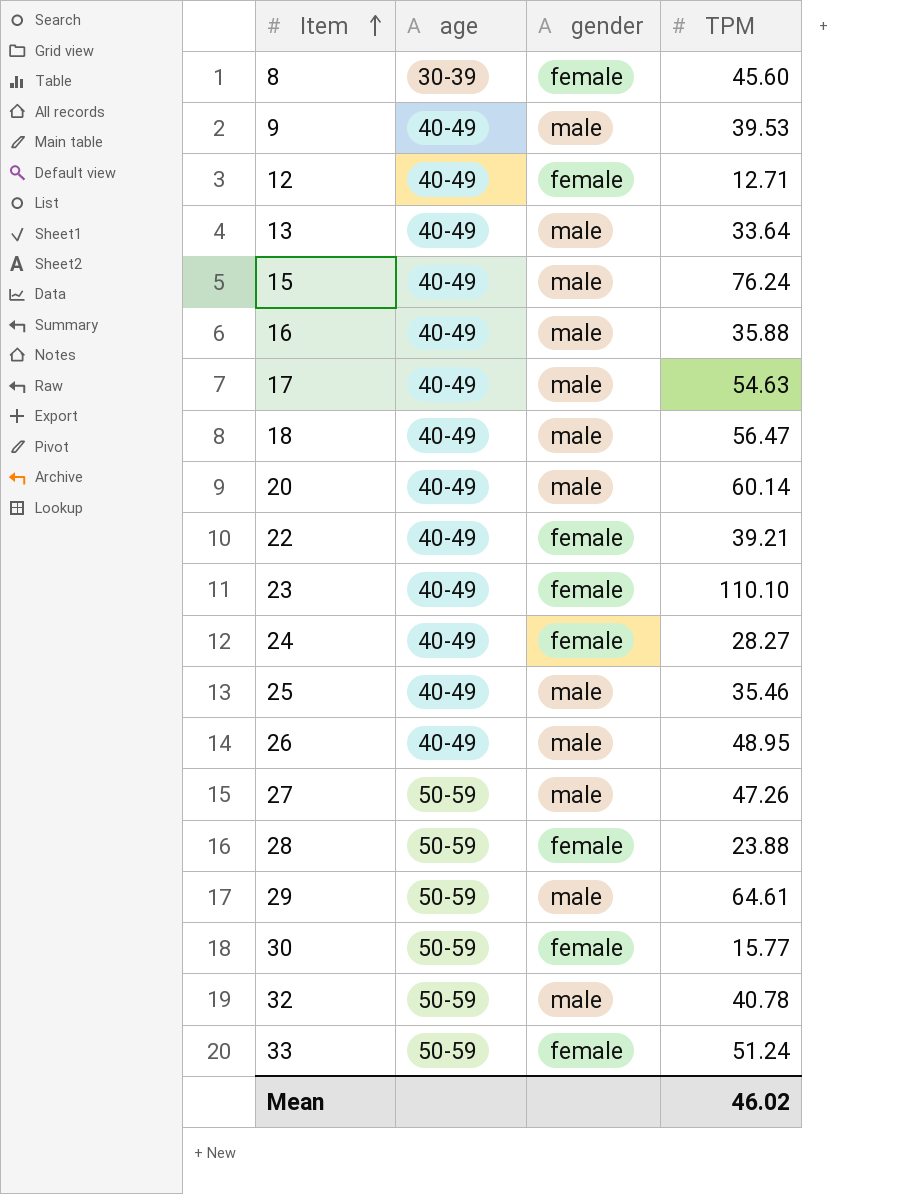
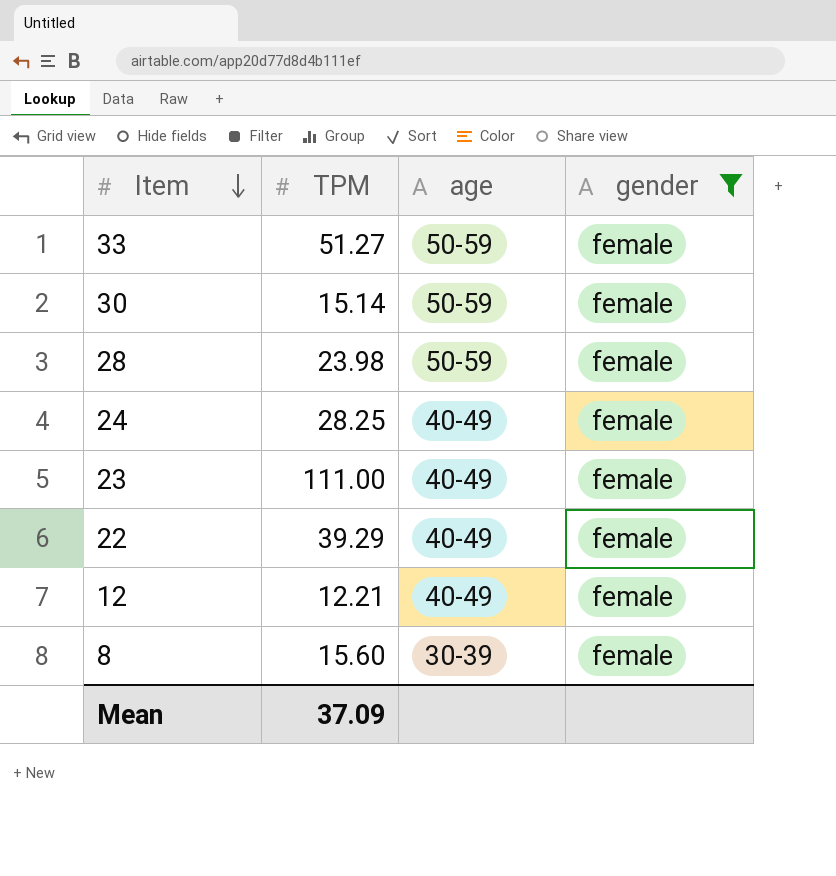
filter: none -> gender = female
row order: Item ascending -> Item descending
column TPM | position: 4 -> 2
33 | TPM: 51.24 -> 51.27
30 | TPM: 15.77 -> 15.14
28 | TPM: 23.88 -> 23.98
24 | TPM: 28.27 -> 28.25
23 | TPM: 110.10 -> 111.00
22 | TPM: 39.21 -> 39.29
12 | TPM: 12.71 -> 12.21
8 | TPM: 45.60 -> 15.60
Mean | TPM: 46.02 -> 37.09

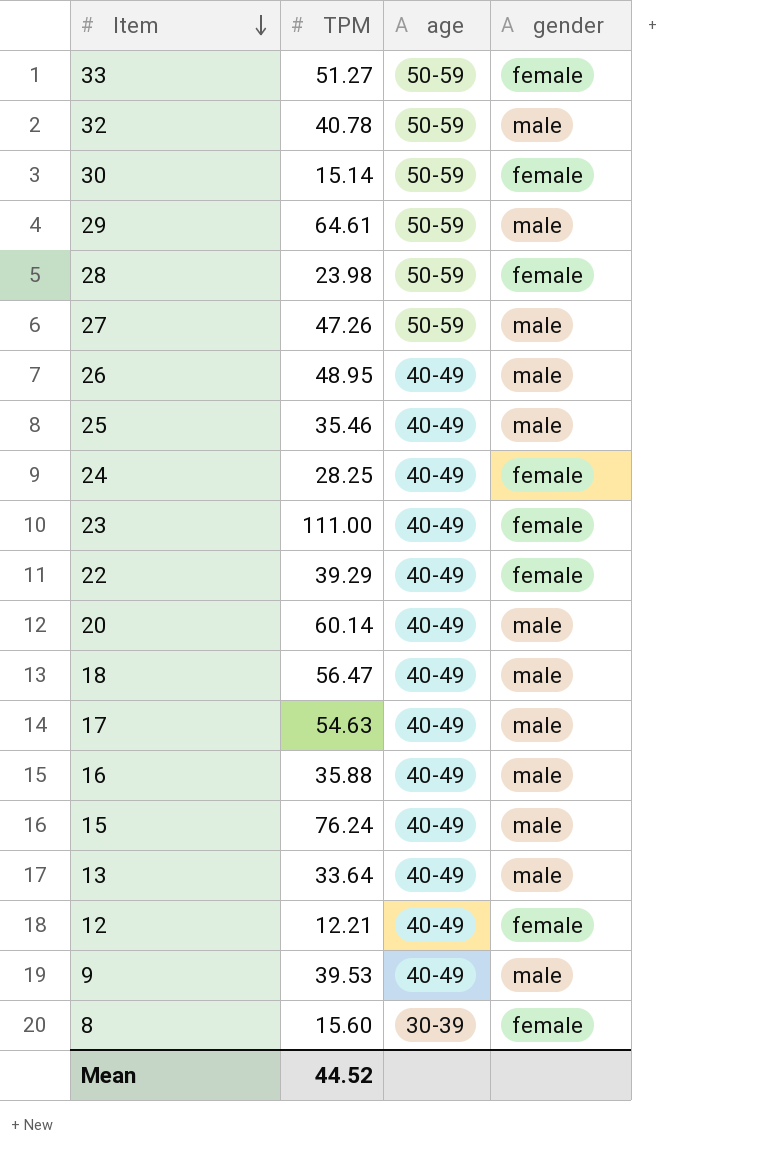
filter: gender = female -> none
Mean | TPM: 37.09 -> 44.52

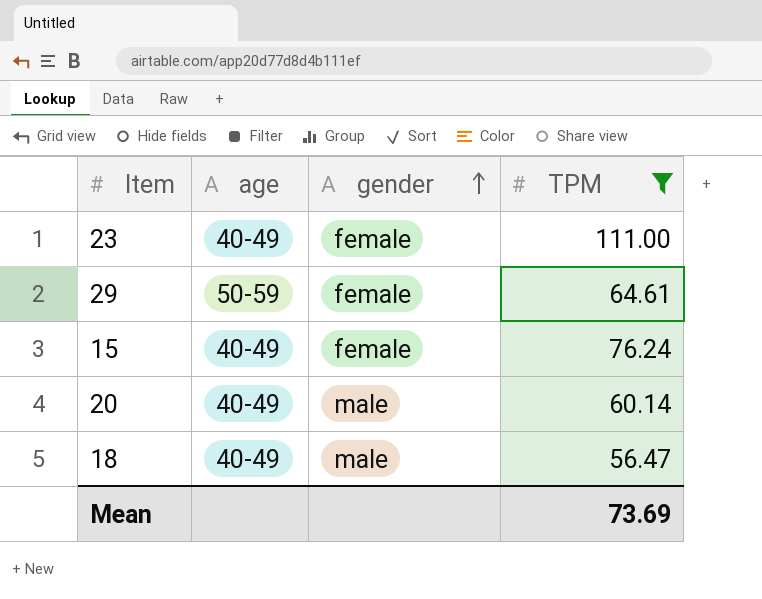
filter: none -> TPM >= 56.47
row order: Item descending -> gender ascending
column TPM | position: 2 -> 4
29 | gender: male -> female
15 | gender: male -> female
Mean | TPM: 44.52 -> 73.69

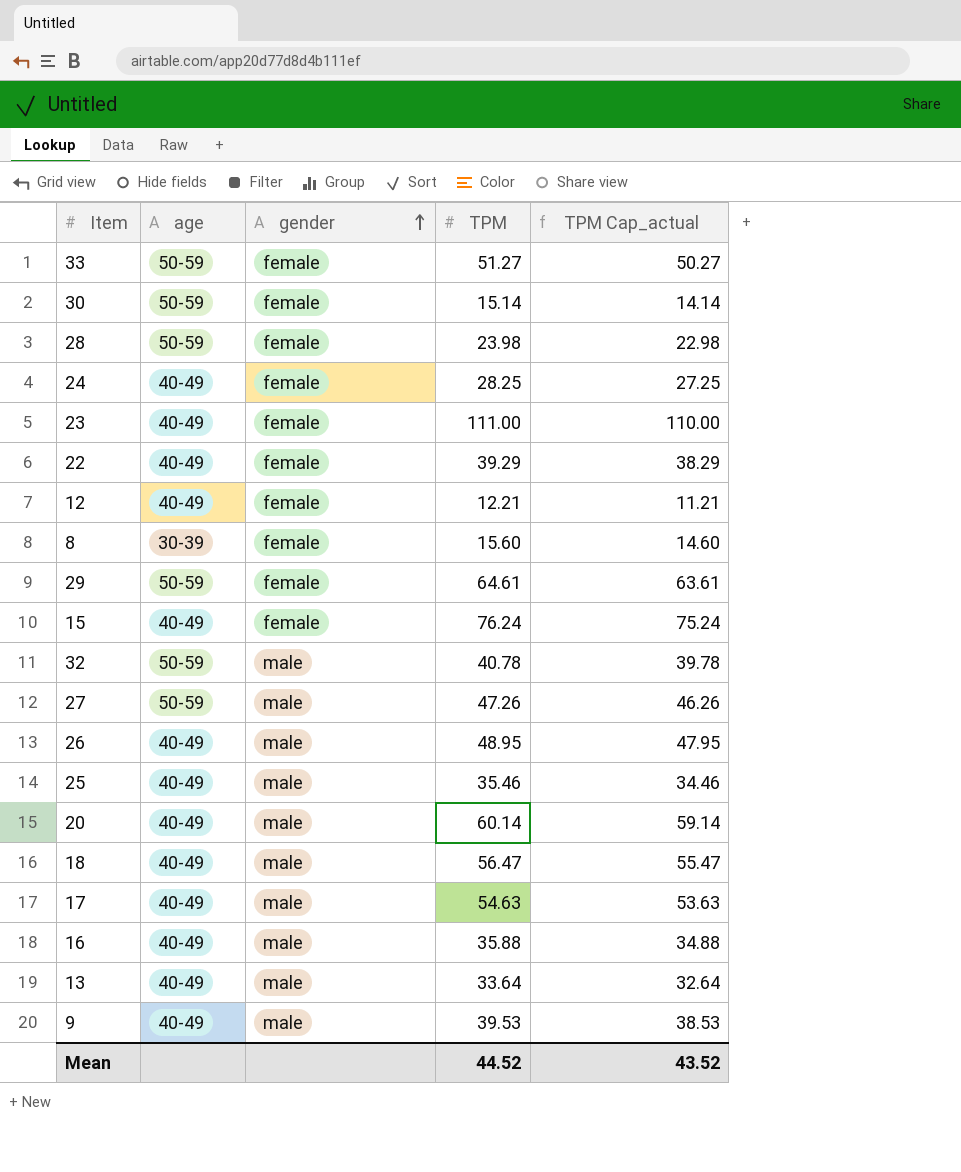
filter: TPM >= 56.47 -> none
column TPM Cap_actual | formula: none -> [TPM] - 1
Mean | TPM: 73.69 -> 44.52

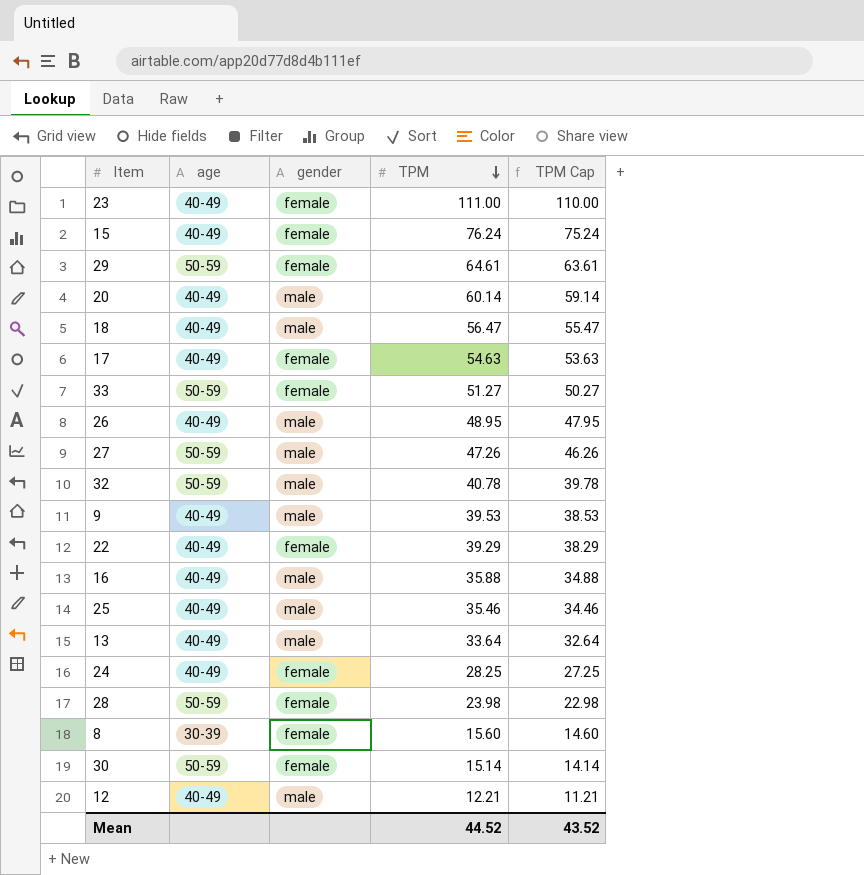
row order: gender ascending -> TPM descending
column name: TPM Cap_actual -> TPM Cap
17 | gender: male -> female
12 | gender: female -> male

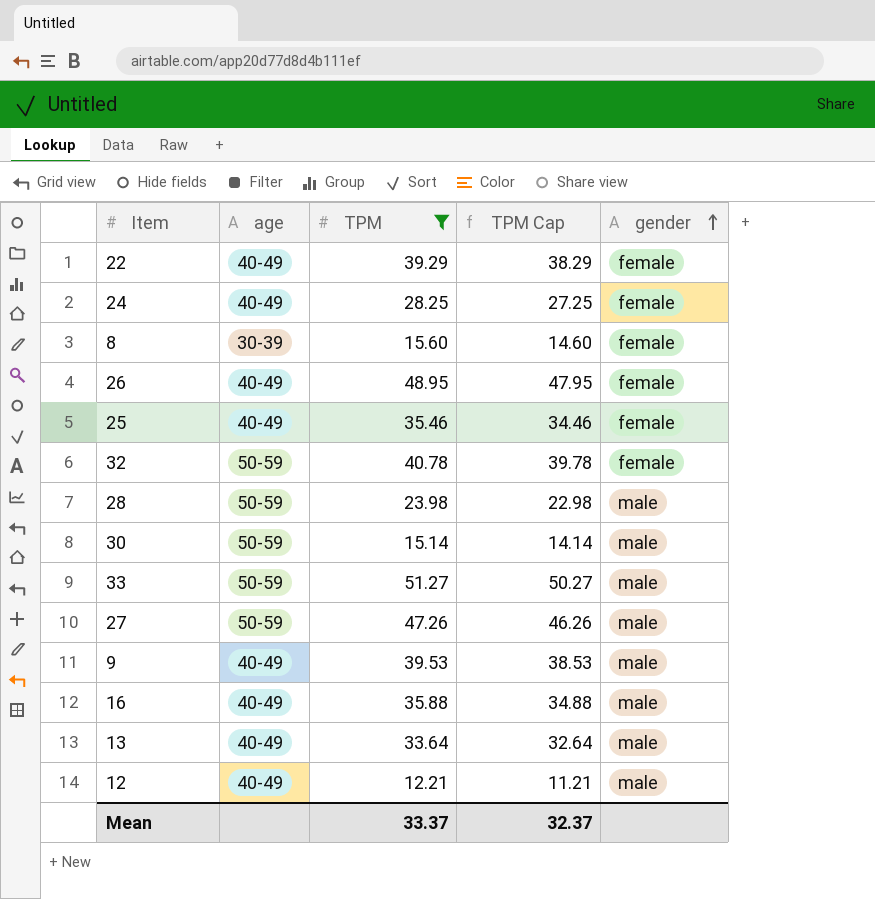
filter: none -> TPM <= 51.27
row order: TPM descending -> gender ascending
column gender | position: 3 -> 5
26 | gender: male -> female
25 | gender: male -> female
32 | gender: male -> female
28 | gender: female -> male
30 | gender: female -> male
33 | gender: female -> male
Mean | TPM: 44.52 -> 33.37
Mean | TPM Cap: 43.52 -> 32.37

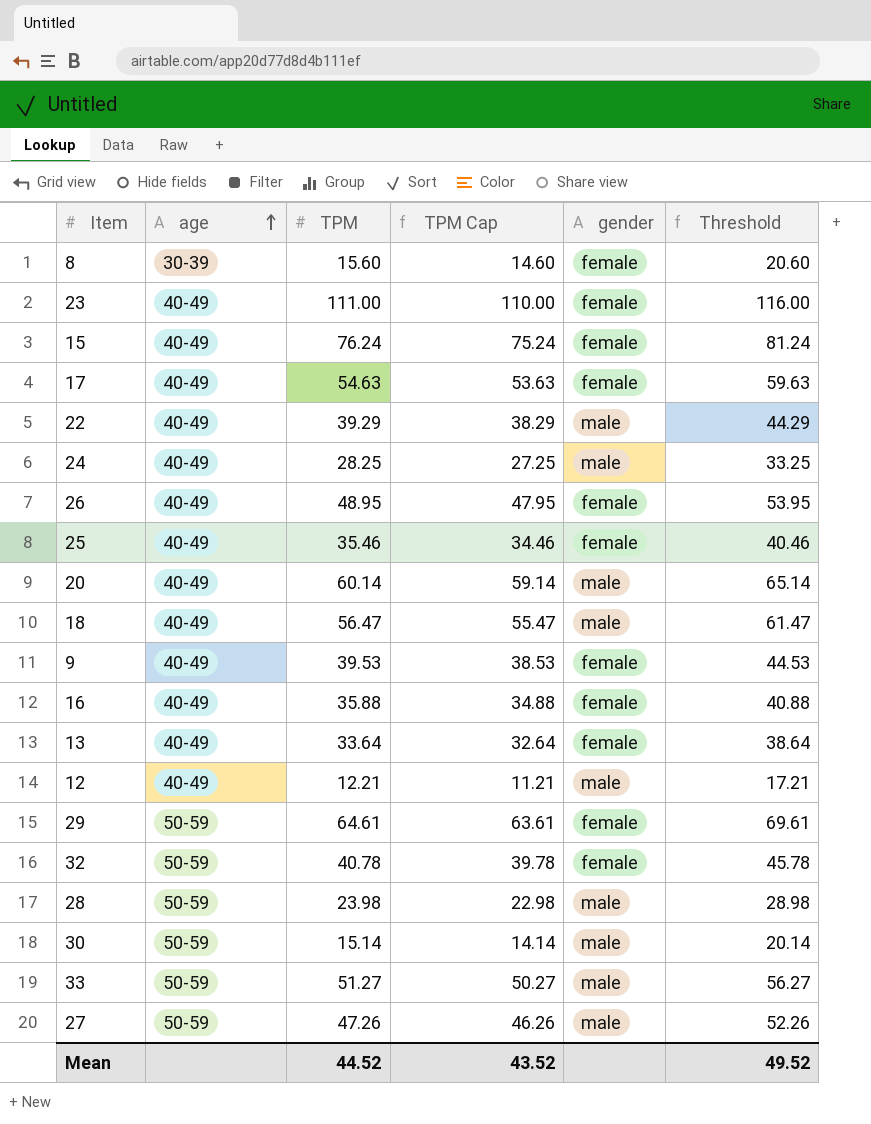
filter: TPM <= 51.27 -> none
row order: gender ascending -> age ascending
column Threshold | formula: none -> [TPM] + 5
22 | gender: female -> male
24 | gender: female -> male
9 | gender: male -> female
16 | gender: male -> female
13 | gender: male -> female
Mean | TPM: 33.37 -> 44.52
Mean | TPM Cap: 32.37 -> 43.52

